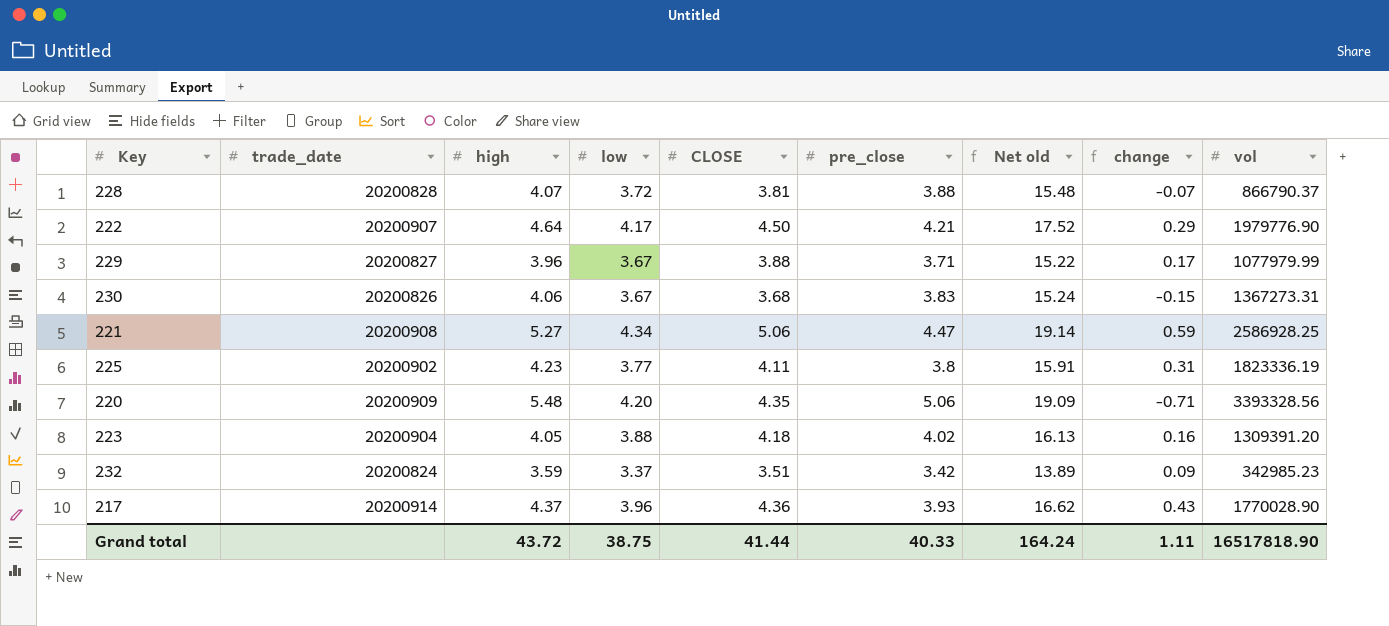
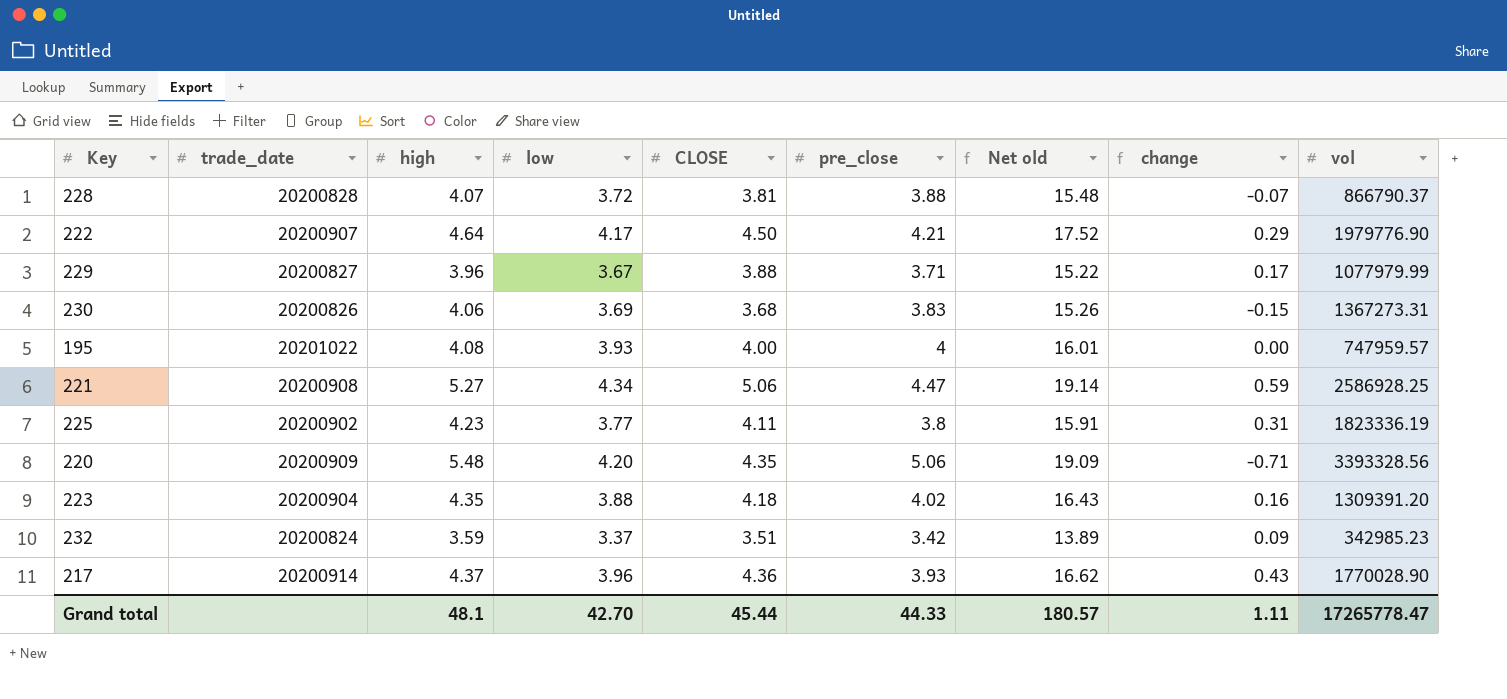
230 | low: 3.67 -> 3.69
230 | Net old: 15.24 -> 15.26
row 195: none -> 20201022 | 4.08 | 3.93 | 4.00 | 4 | 16.01 | 0.00 | 747959.57
223 | high: 4.05 -> 4.35
223 | Net old: 16.13 -> 16.43
Grand total | high: 43.72 -> 48.1
Grand total | low: 38.75 -> 42.70
Grand total | CLOSE: 41.44 -> 45.44
Grand total | pre_close: 40.33 -> 44.33
Grand total | Net old: 164.24 -> 180.57
Grand total | vol: 16517818.90 -> 17265778.47

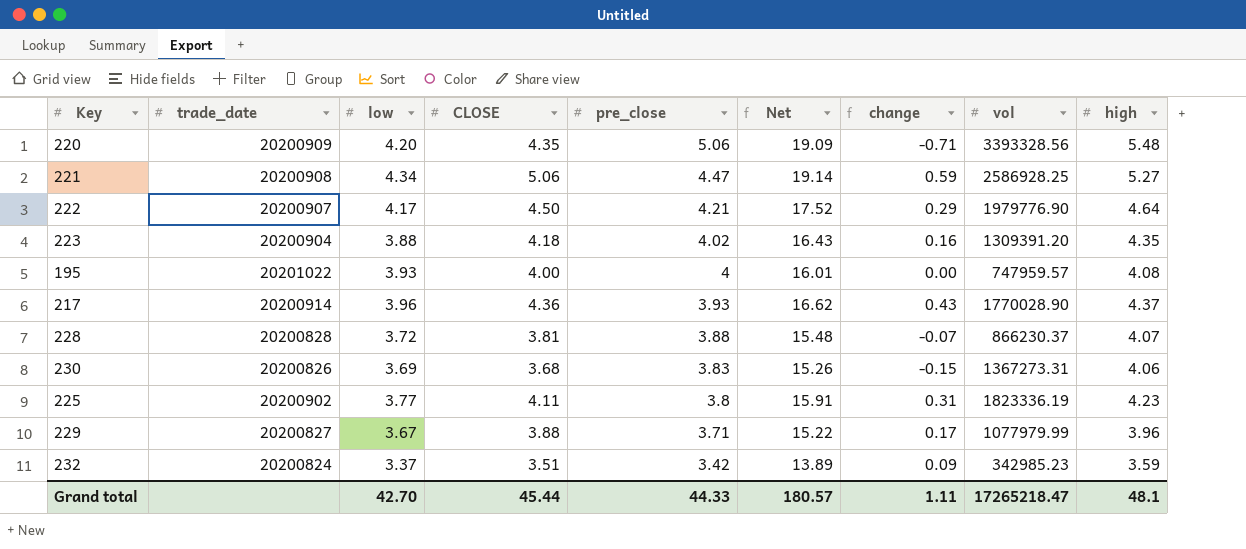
row order: none -> pre_close descending
column name: Net old -> Net
column high | position: 3 -> 9
228 | vol: 866790.37 -> 866230.37
Grand total | vol: 17265778.47 -> 17265218.47

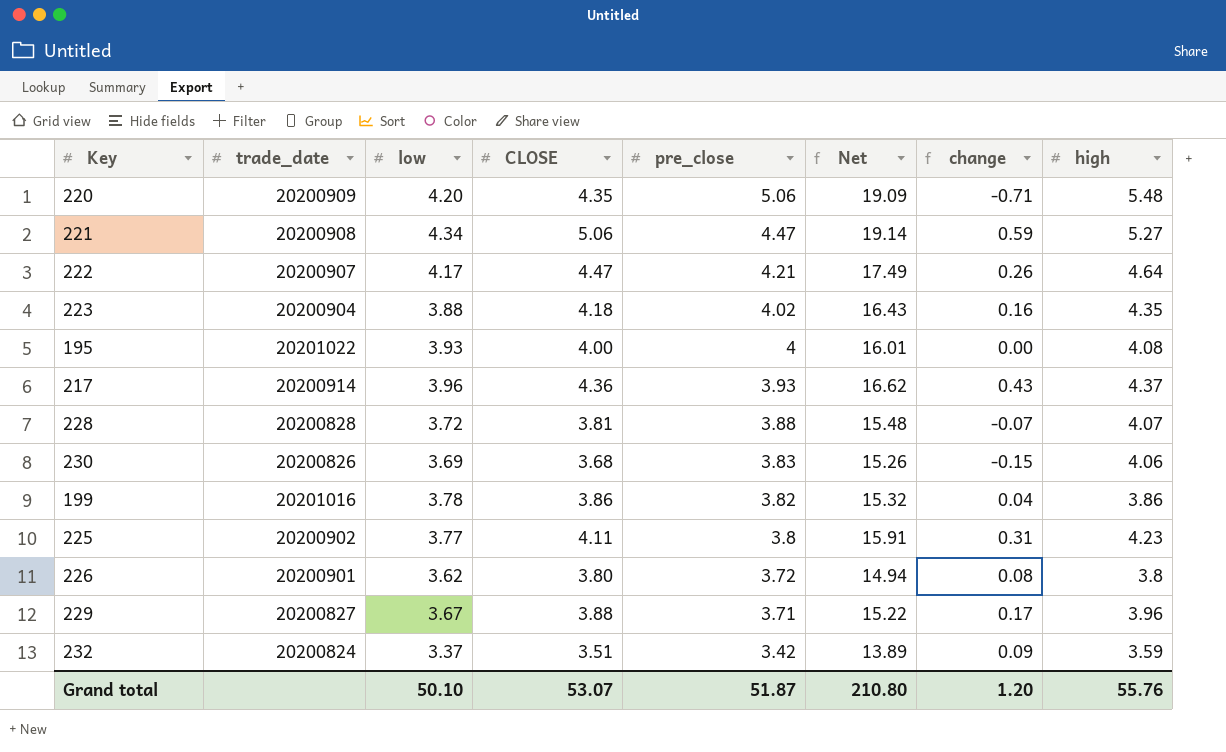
column vol | position: 8 -> none
222 | CLOSE: 4.50 -> 4.47
222 | Net: 17.52 -> 17.49
222 | change: 0.29 -> 0.26
row 199: none -> 20201016 | 3.78 | 3.86 | 3.82 | 15.32 | 0.04 | 3.86
row 226: none -> 20200901 | 3.62 | 3.80 | 3.72 | 14.94 | 0.08 | 3.8
Grand total | low: 42.70 -> 50.10
Grand total | CLOSE: 45.44 -> 53.07
Grand total | pre_close: 44.33 -> 51.87
Grand total | Net: 180.57 -> 210.80
Grand total | change: 1.11 -> 1.20
Grand total | high: 48.1 -> 55.76

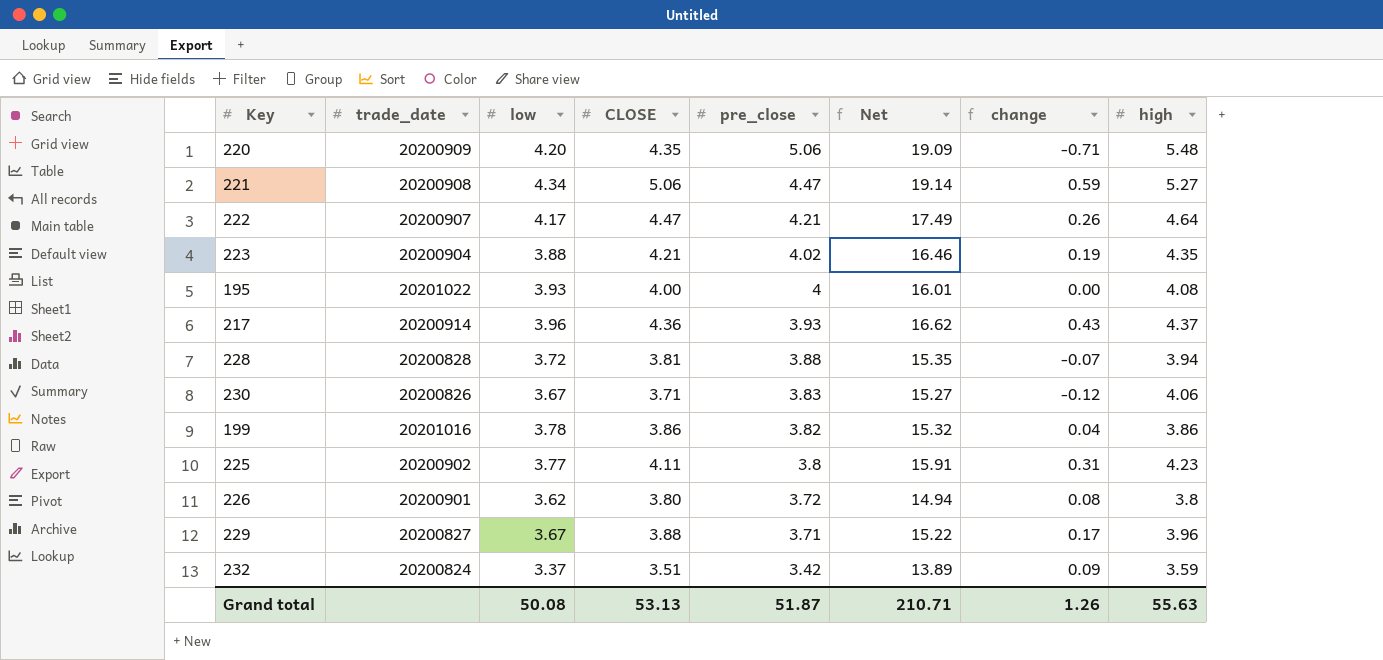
223 | CLOSE: 4.18 -> 4.21
223 | Net: 16.43 -> 16.46
223 | change: 0.16 -> 0.19
228 | Net: 15.48 -> 15.35
228 | high: 4.07 -> 3.94
230 | low: 3.69 -> 3.67
230 | CLOSE: 3.68 -> 3.71
230 | Net: 15.26 -> 15.27
230 | change: -0.15 -> -0.12
Grand total | low: 50.10 -> 50.08
Grand total | CLOSE: 53.07 -> 53.13
Grand total | Net: 210.80 -> 210.71
Grand total | change: 1.20 -> 1.26
Grand total | high: 55.76 -> 55.63

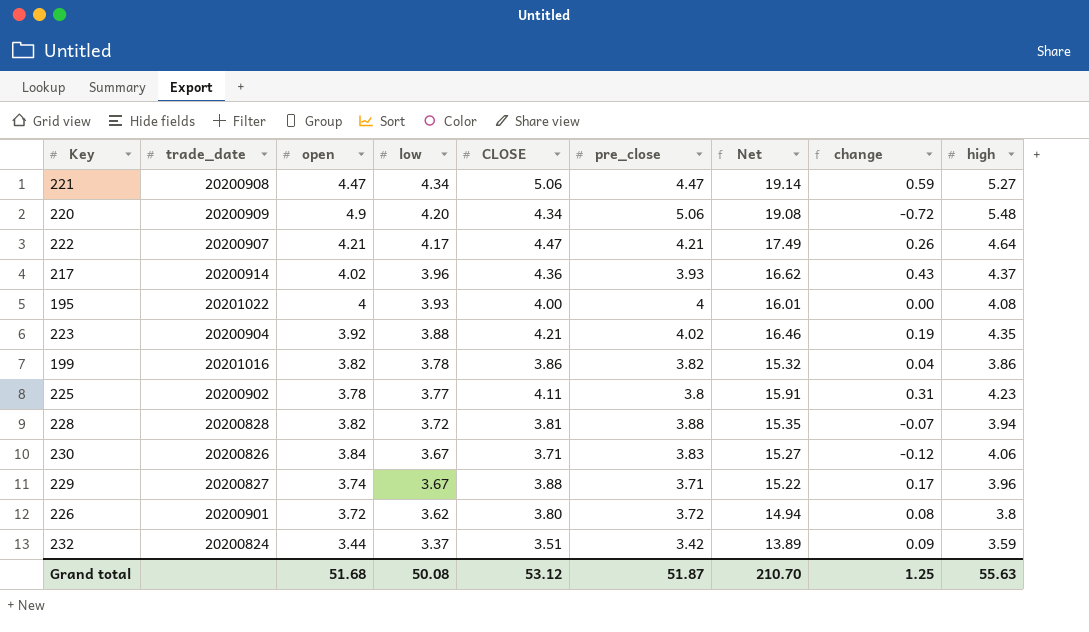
row order: pre_close descending -> low descending
column open | position: none -> 3
220 | CLOSE: 4.35 -> 4.34
220 | Net: 19.09 -> 19.08
220 | change: -0.71 -> -0.72
Grand total | CLOSE: 53.13 -> 53.12
Grand total | Net: 210.71 -> 210.70
Grand total | change: 1.26 -> 1.25

